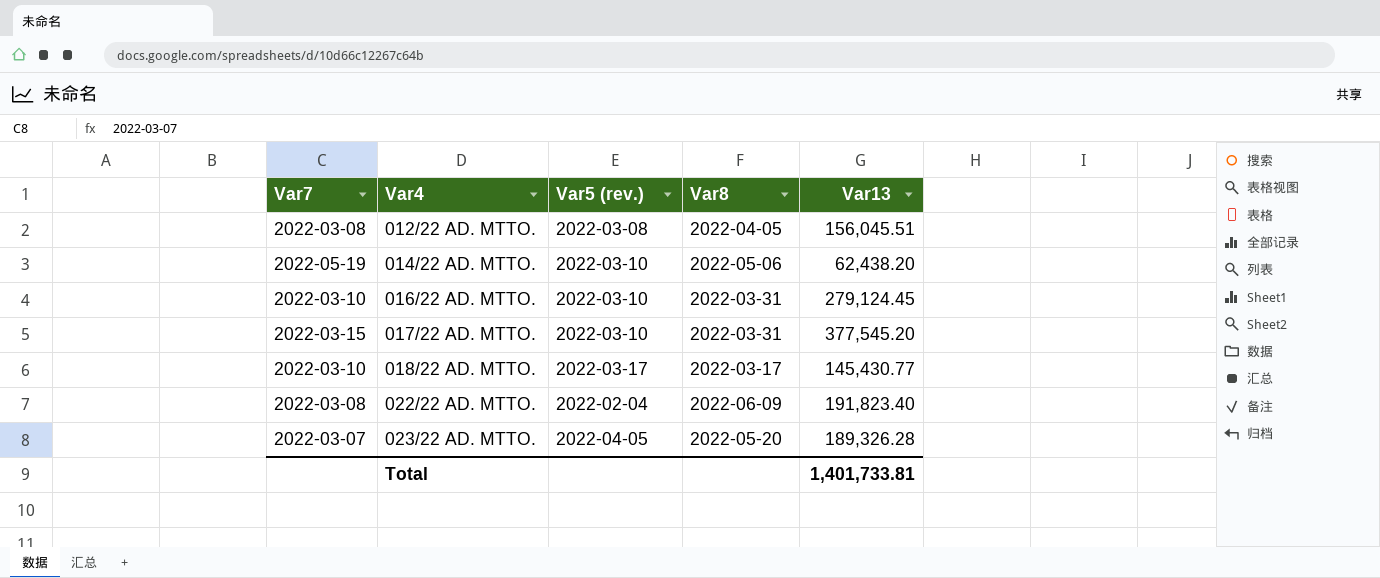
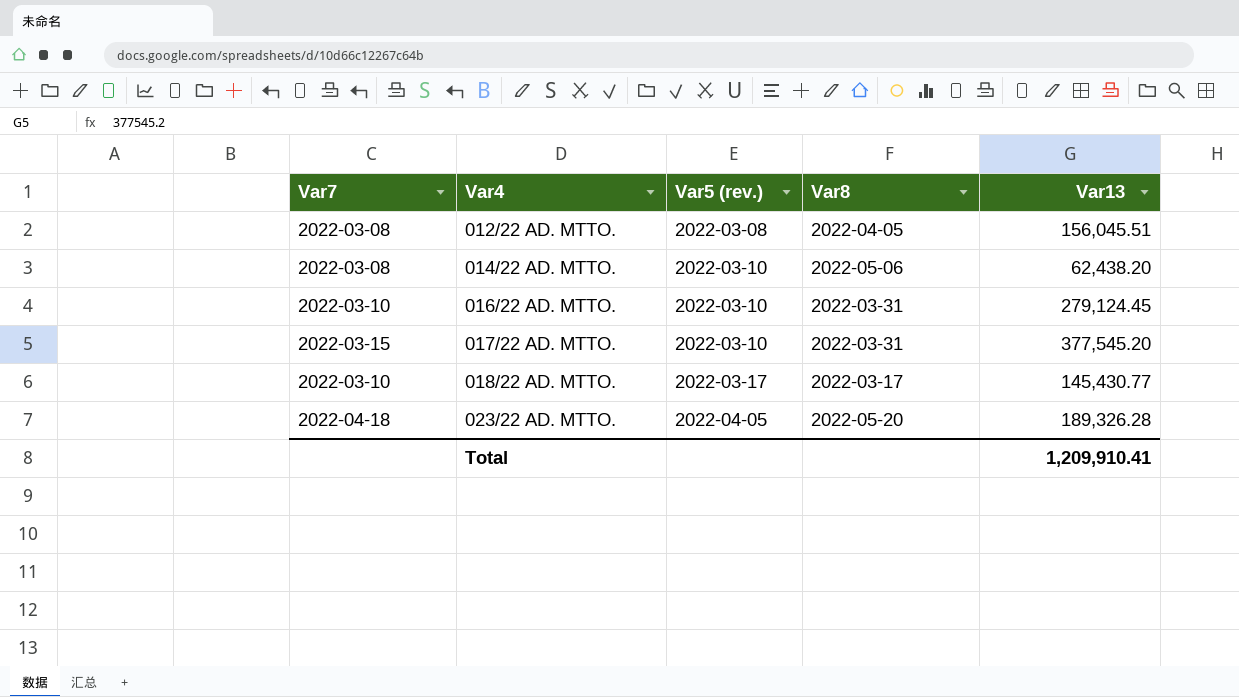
row 022/22 AD. MTTO.: 2022-03-08 | 2022-02-04 | 2022-06-09 | 191,823.40 -> none
014/22 AD. MTTO. | Var7: 2022-05-19 -> 2022-03-08
023/22 AD. MTTO. | Var7: 2022-03-07 -> 2022-04-18
Total | Var13: 1,401,733.81 -> 1,209,910.41

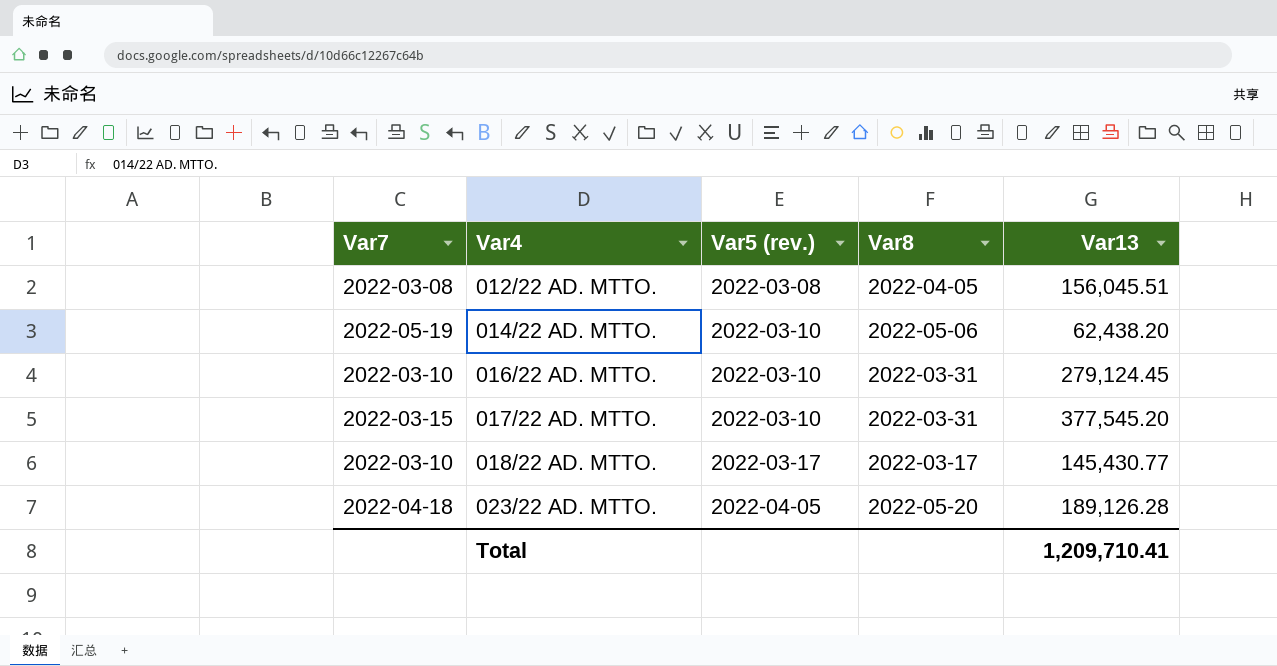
014/22 AD. MTTO. | Var7: 2022-03-08 -> 2022-05-19
023/22 AD. MTTO. | Var13: 189,326.28 -> 189,126.28
Total | Var13: 1,209,910.41 -> 1,209,710.41

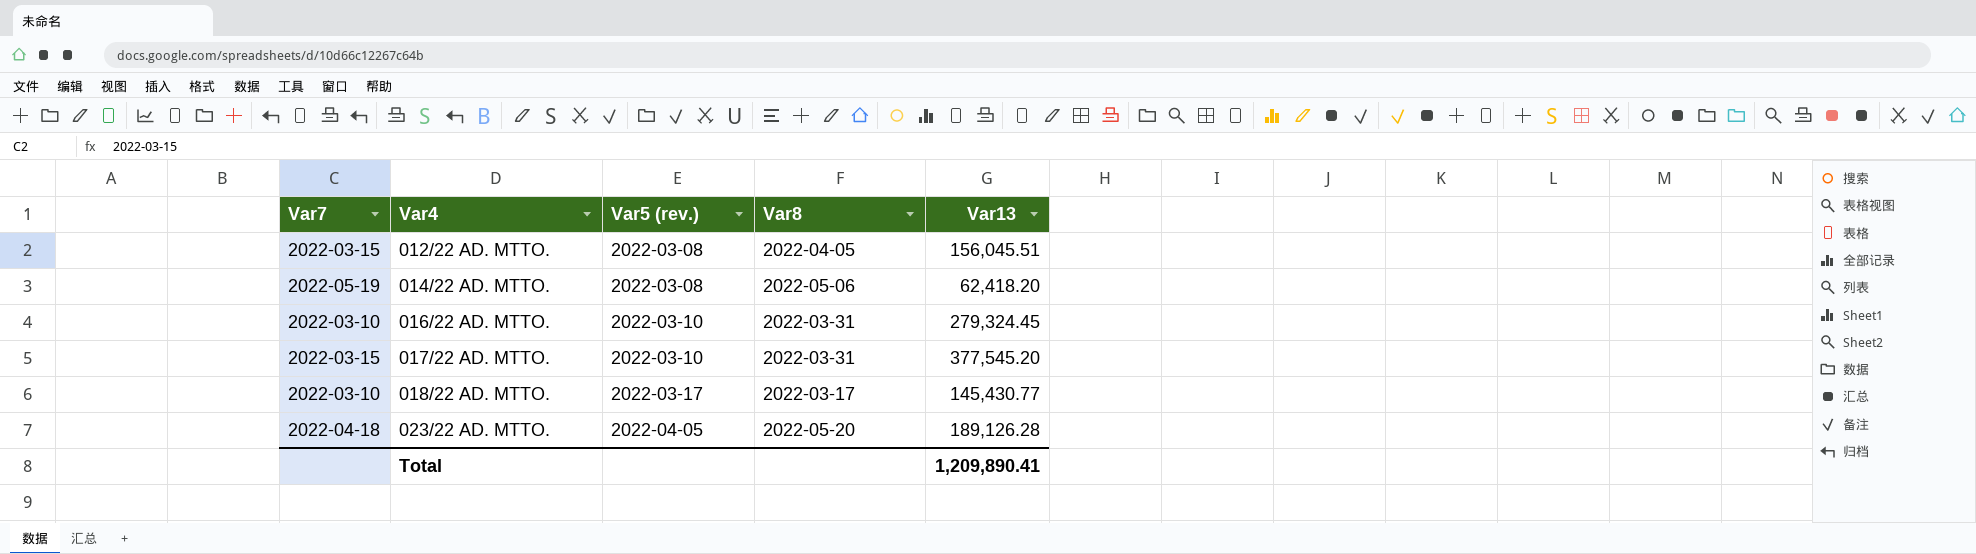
012/22 AD. MTTO. | Var7: 2022-03-08 -> 2022-03-15
014/22 AD. MTTO. | Var5 (rev.): 2022-03-10 -> 2022-03-08
014/22 AD. MTTO. | Var13: 62,438.20 -> 62,418.20
016/22 AD. MTTO. | Var13: 279,124.45 -> 279,324.45
Total | Var13: 1,209,710.41 -> 1,209,890.41

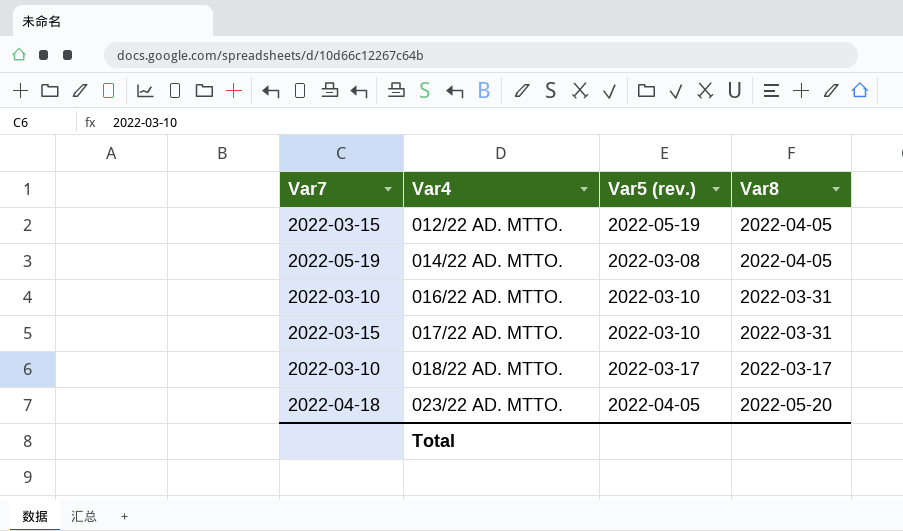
column Var13 | position: 5 -> none
012/22 AD. MTTO. | Var5 (rev.): 2022-03-08 -> 2022-05-19
014/22 AD. MTTO. | Var8: 2022-05-06 -> 2022-04-05

